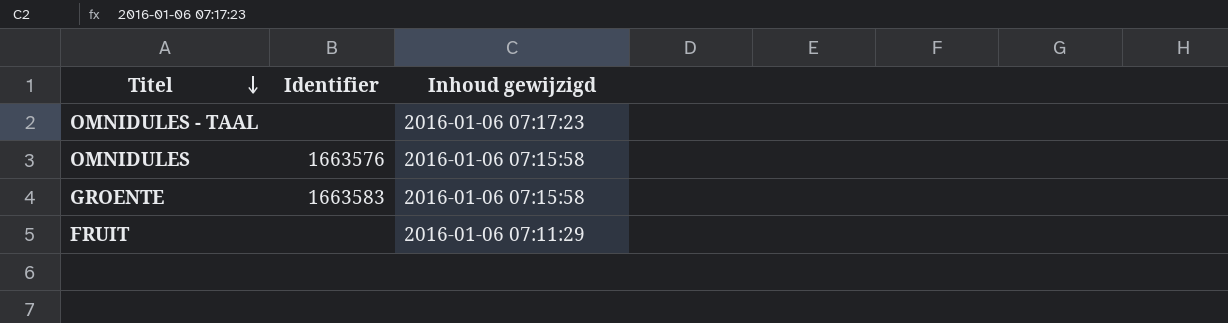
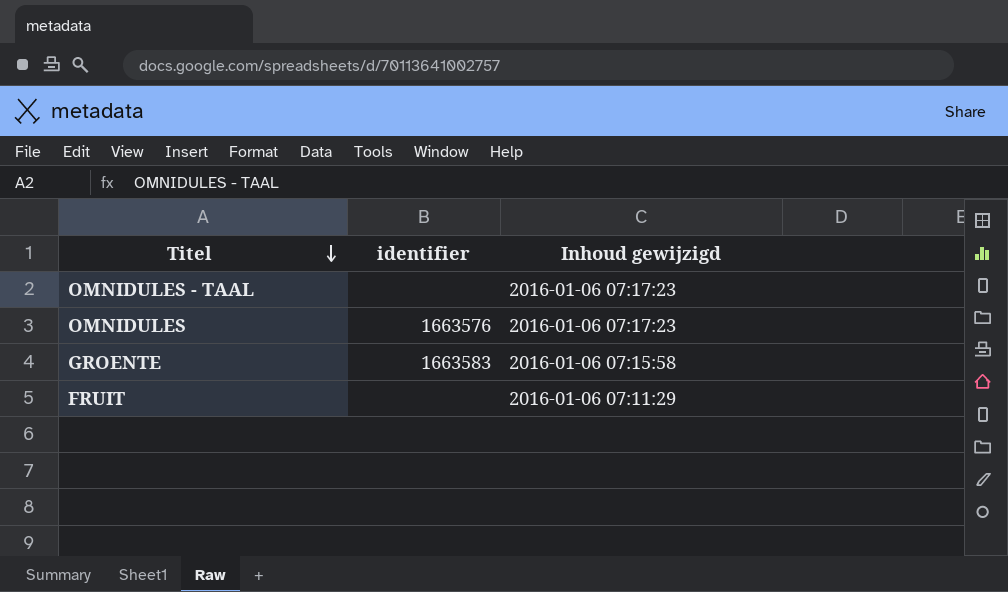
column name: Identifier -> identifier
OMNIDULES | Inhoud gewijzigd: 2016-01-06 07:15:58 -> 2016-01-06 07:17:23

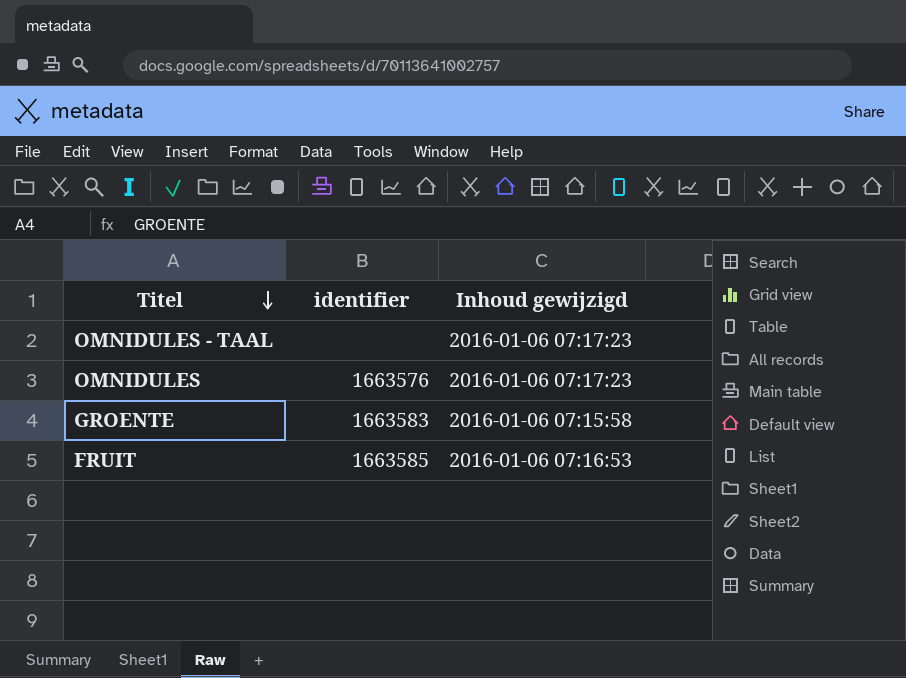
FRUIT | identifier: none -> 1663585
FRUIT | Inhoud gewijzigd: 2016-01-06 07:11:29 -> 2016-01-06 07:16:53

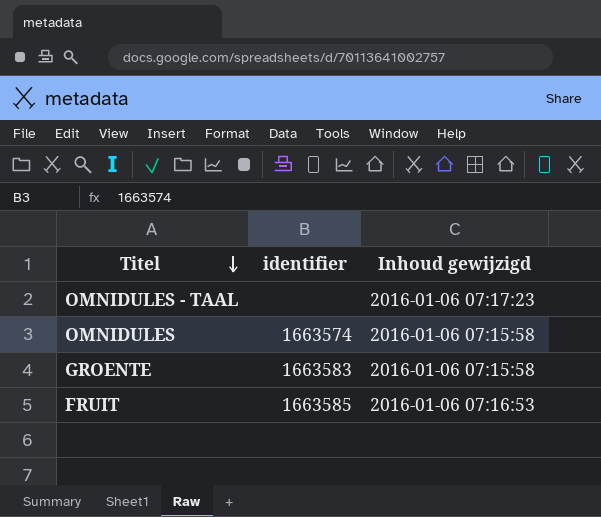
OMNIDULES | identifier: 1663576 -> 1663574
OMNIDULES | Inhoud gewijzigd: 2016-01-06 07:17:23 -> 2016-01-06 07:15:58

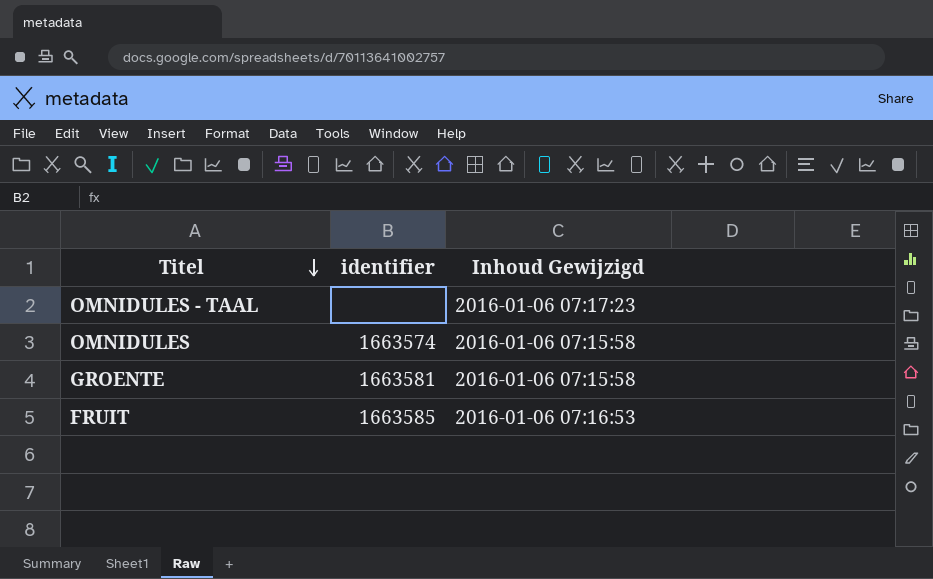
column name: Inhoud gewijzigd -> Inhoud Gewijzigd
GROENTE | identifier: 1663583 -> 1663581

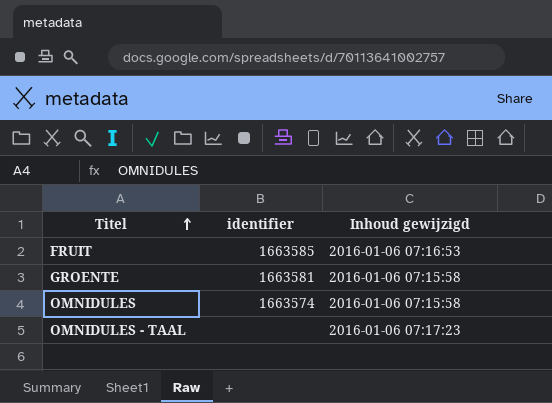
row order: Titel descending -> Titel ascending
column name: Inhoud Gewijzigd -> Inhoud gewijzigd

